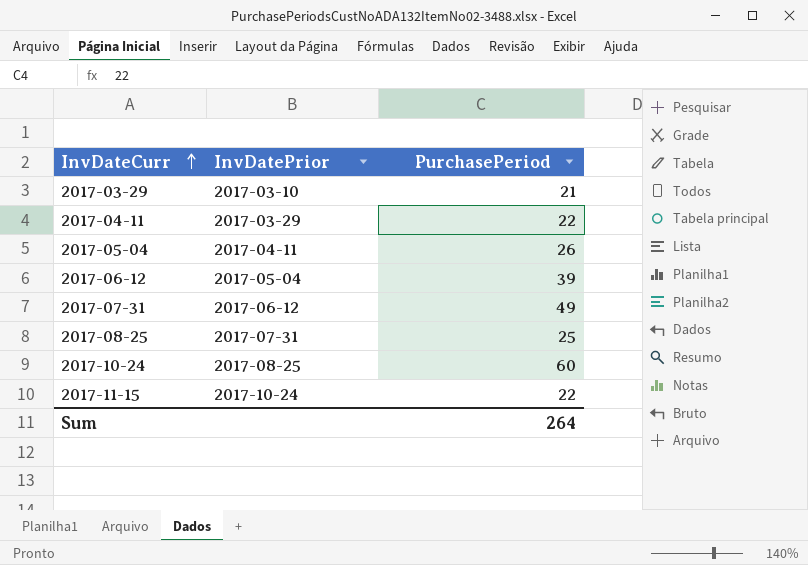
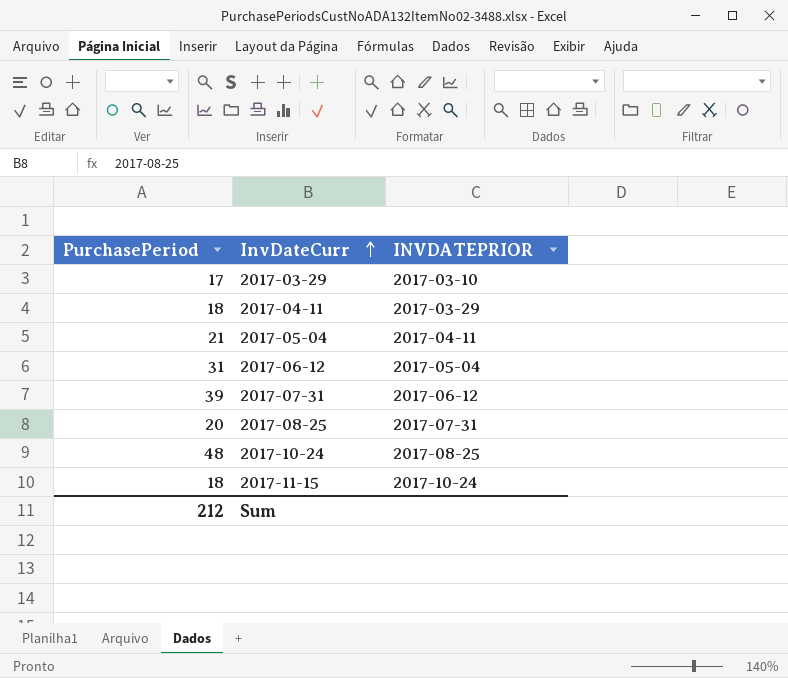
column PurchasePeriod | position: 3 -> 1
column name: InvDatePrior -> INVDATEPRIOR
2017-03-29 | PurchasePeriod: 21 -> 17
2017-04-11 | PurchasePeriod: 22 -> 18
2017-05-04 | PurchasePeriod: 26 -> 21
2017-06-12 | PurchasePeriod: 39 -> 31
2017-07-31 | PurchasePeriod: 49 -> 39
2017-08-25 | PurchasePeriod: 25 -> 20
2017-10-24 | PurchasePeriod: 60 -> 48
2017-11-15 | PurchasePeriod: 22 -> 18
Sum | PurchasePeriod: 264 -> 212

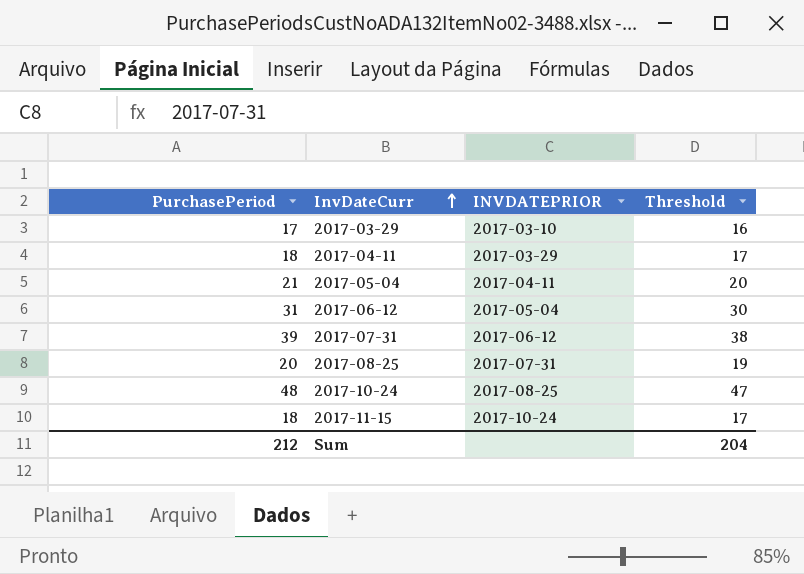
column Threshold | formula: none -> [PurchasePeriod] - 1

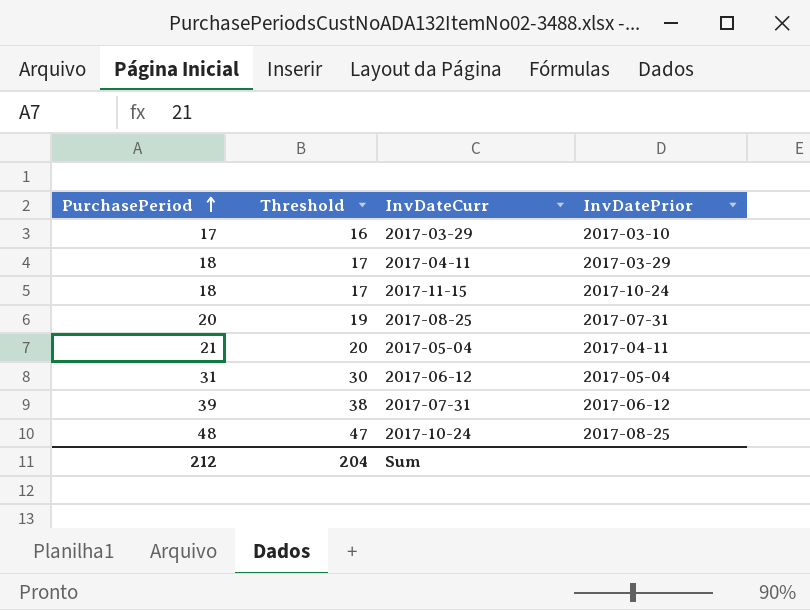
row order: InvDateCurr ascending -> PurchasePeriod ascending
column Threshold | position: 4 -> 2
column name: INVDATEPRIOR -> InvDatePrior

